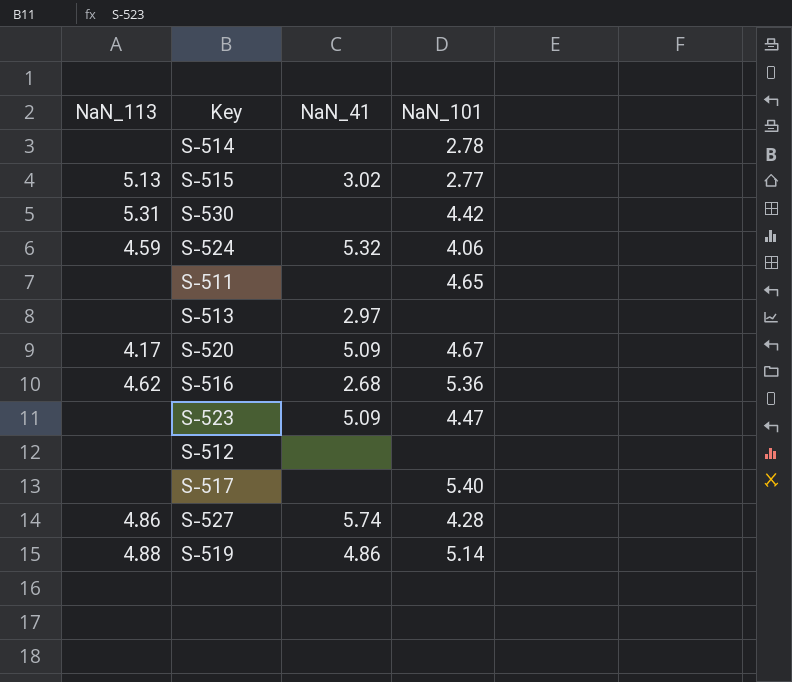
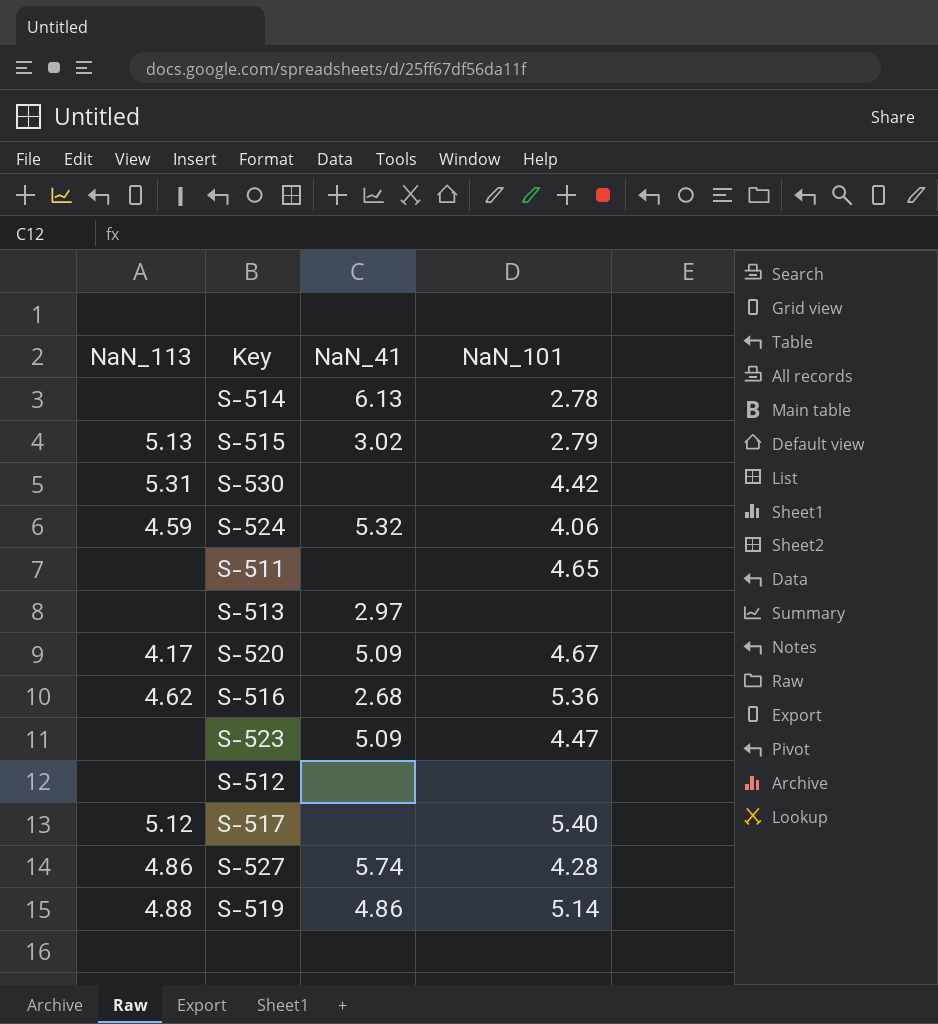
S-514 | NaN_41: none -> 6.13
S-515 | NaN_101: 2.77 -> 2.79
S-517 | NaN_113: none -> 5.12

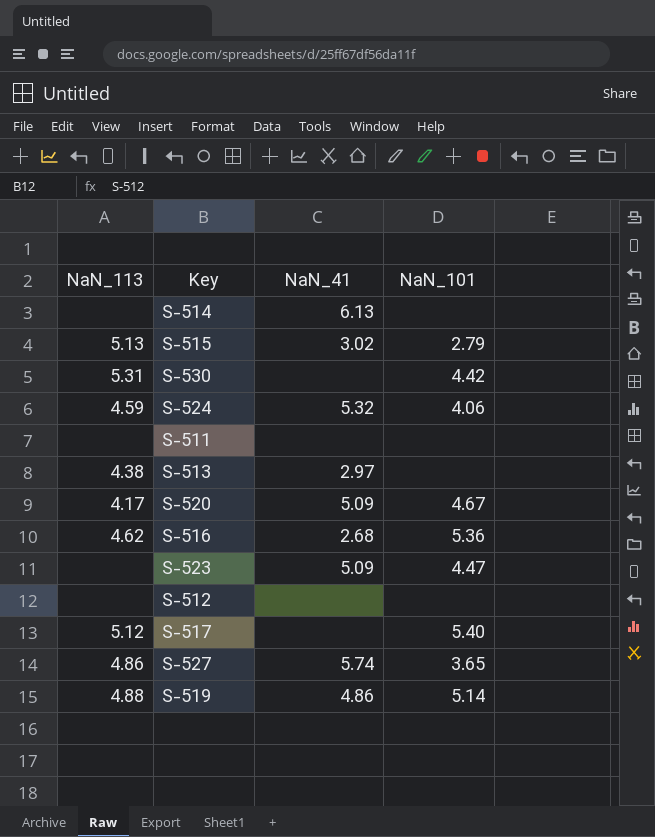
S-514 | NaN_101: 2.78 -> none
S-511 | NaN_101: 4.65 -> none
S-513 | NaN_113: none -> 4.38
S-527 | NaN_101: 4.28 -> 3.65

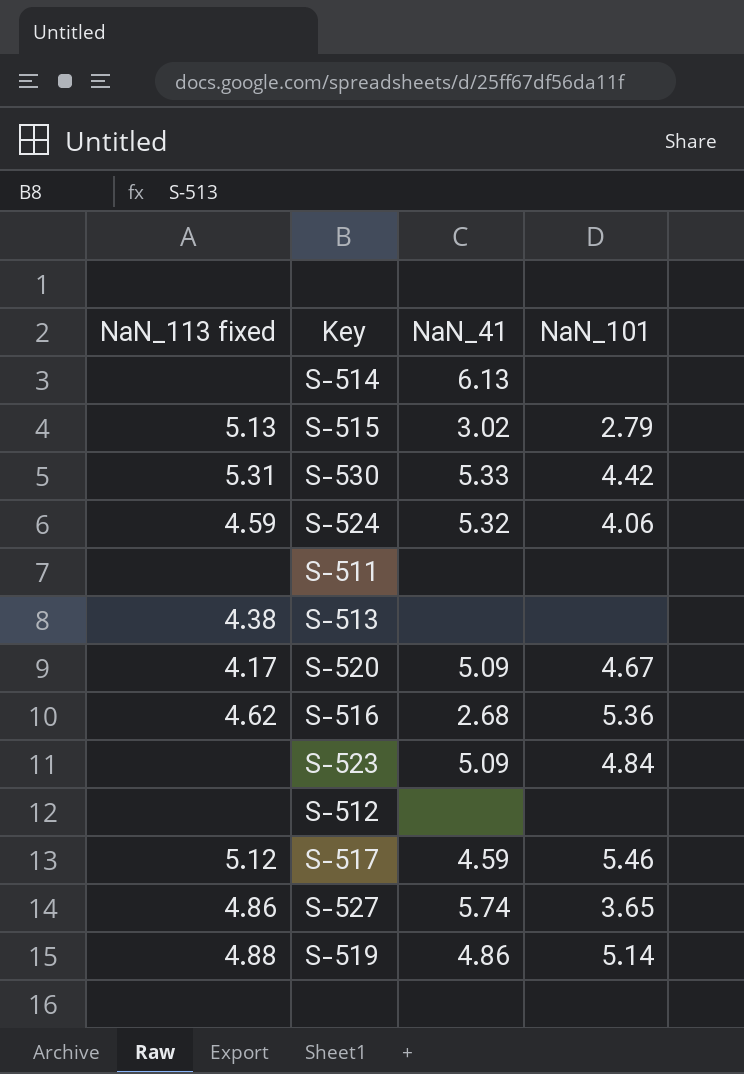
column name: NaN_113 -> NaN_113 fixed
S-530 | NaN_41: none -> 5.33
S-513 | NaN_41: 2.97 -> none
S-523 | NaN_101: 4.47 -> 4.84
S-517 | NaN_41: none -> 4.59
S-517 | NaN_101: 5.40 -> 5.46

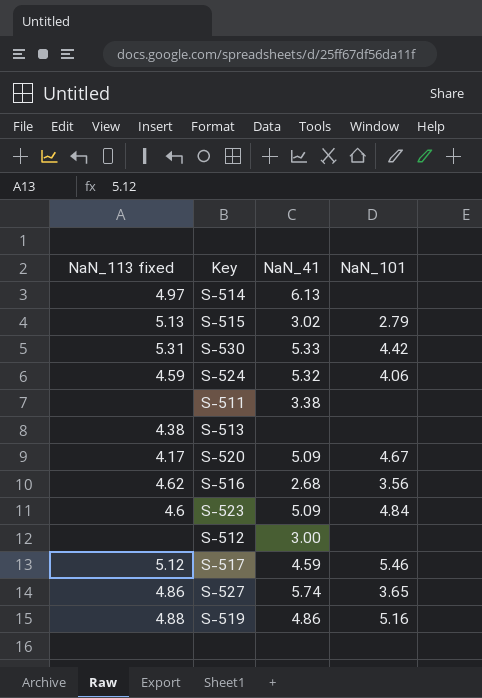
S-514 | NaN_113 fixed: none -> 4.97
S-511 | NaN_41: none -> 3.38
S-516 | NaN_101: 5.36 -> 3.56
S-523 | NaN_113 fixed: none -> 4.6
S-512 | NaN_41: none -> 3.00
S-519 | NaN_101: 5.14 -> 5.16

